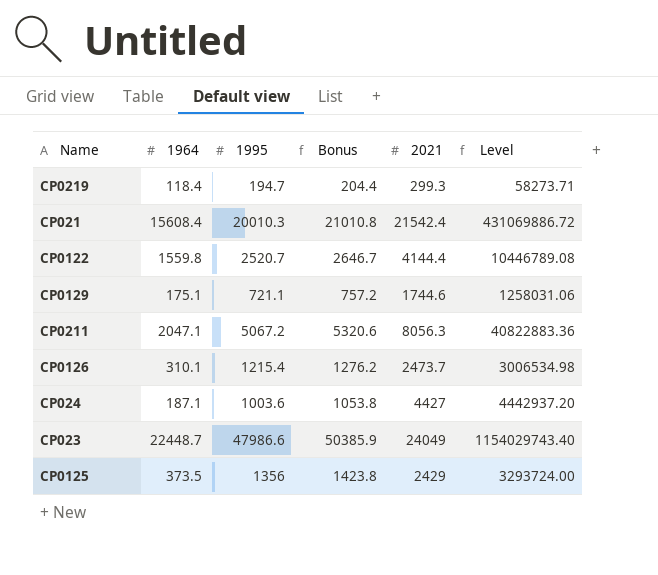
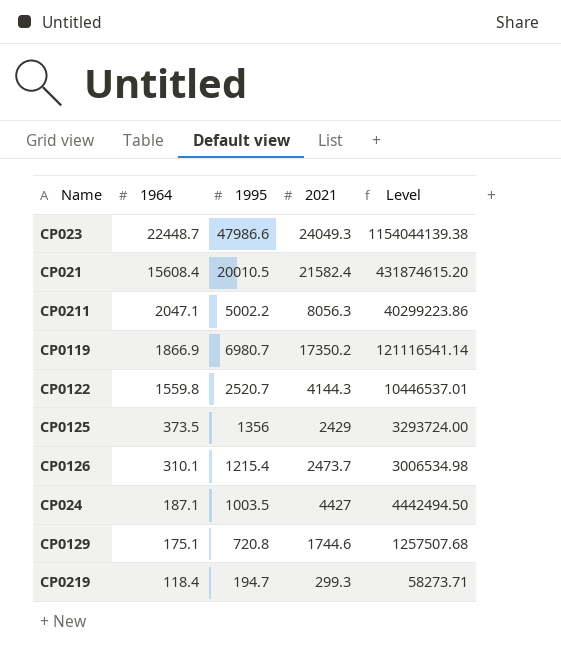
row order: none -> 1964 descending
column Bonus | formula: [1995] * 1.05 -> none
CP023 | 2021: 24049 -> 24049.3
CP023 | Level: 1154029743.40 -> 1154044139.38
CP021 | 1995: 20010.3 -> 20010.5
CP021 | 2021: 21542.4 -> 21582.4
CP021 | Level: 431069886.72 -> 431874615.20
CP0211 | 1995: 5067.2 -> 5002.2
CP0211 | Level: 40822883.36 -> 40299223.86
row CP0119: none -> 1866.9 | 6980.7 | 17350.2 | 121116541.14
CP0122 | 2021: 4144.4 -> 4144.3
CP0122 | Level: 10446789.08 -> 10446537.01
CP024 | 1995: 1003.6 -> 1003.5
CP024 | Level: 4442937.20 -> 4442494.50
CP0129 | 1995: 721.1 -> 720.8
CP0129 | Level: 1258031.06 -> 1257507.68

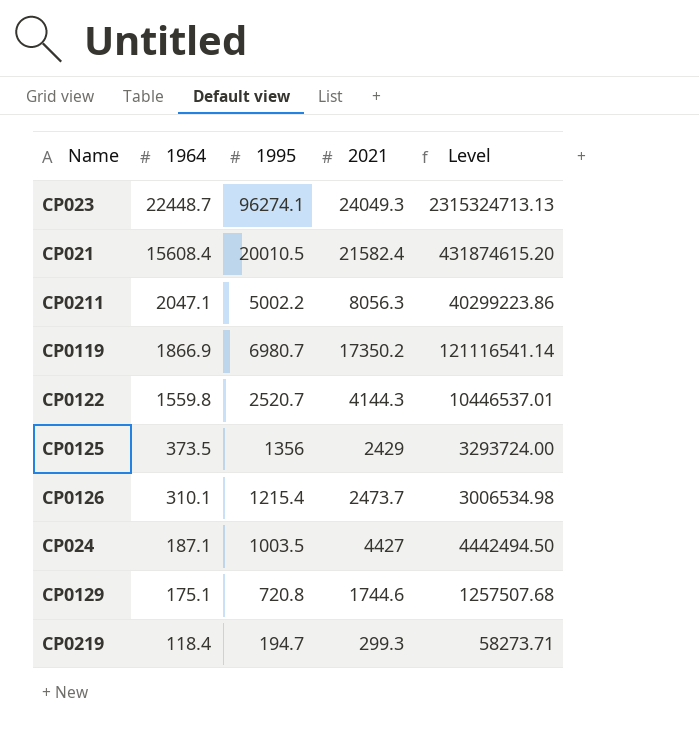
CP023 | 1995: 47986.6 -> 96274.1
CP023 | Level: 1154044139.38 -> 2315324713.13

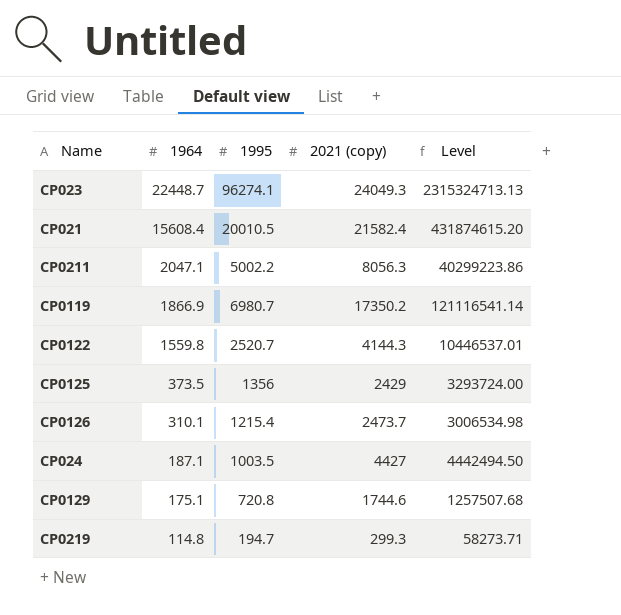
column name: 2021 -> 2021 (copy)
CP0219 | 1964: 118.4 -> 114.8

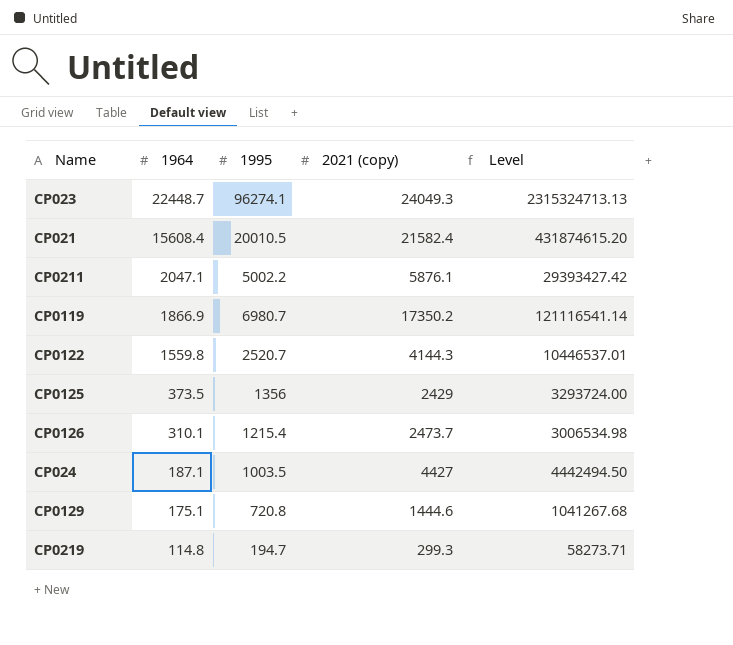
CP0211 | 2021 (copy): 8056.3 -> 5876.1
CP0211 | Level: 40299223.86 -> 29393427.42
CP0129 | 2021 (copy): 1744.6 -> 1444.6
CP0129 | Level: 1257507.68 -> 1041267.68

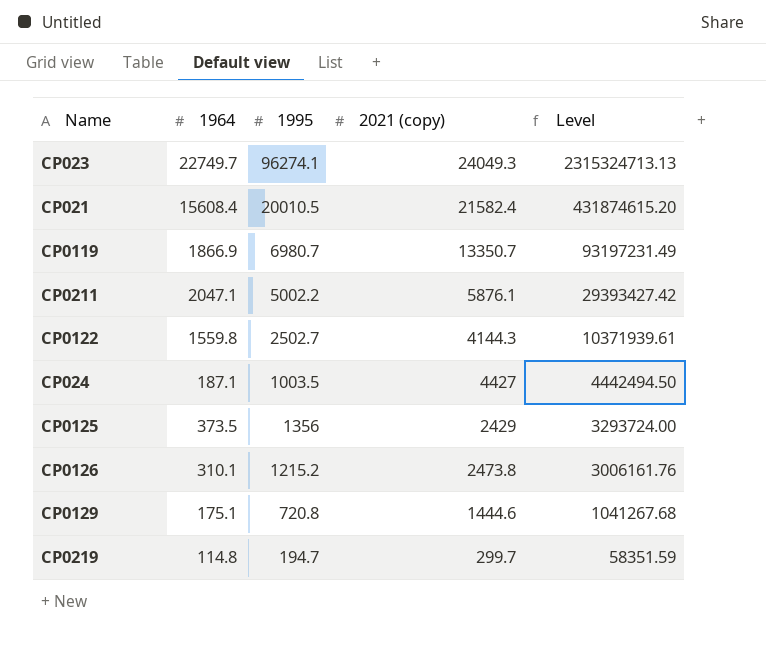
row order: 1964 descending -> Level descending
CP023 | 1964: 22448.7 -> 22749.7
CP0119 | 2021 (copy): 17350.2 -> 13350.7
CP0119 | Level: 121116541.14 -> 93197231.49
CP0122 | 1995: 2520.7 -> 2502.7
CP0122 | Level: 10446537.01 -> 10371939.61
CP0126 | 1995: 1215.4 -> 1215.2
CP0126 | 2021 (copy): 2473.7 -> 2473.8
CP0126 | Level: 3006534.98 -> 3006161.76
CP0219 | 2021 (copy): 299.3 -> 299.7
CP0219 | Level: 58273.71 -> 58351.59

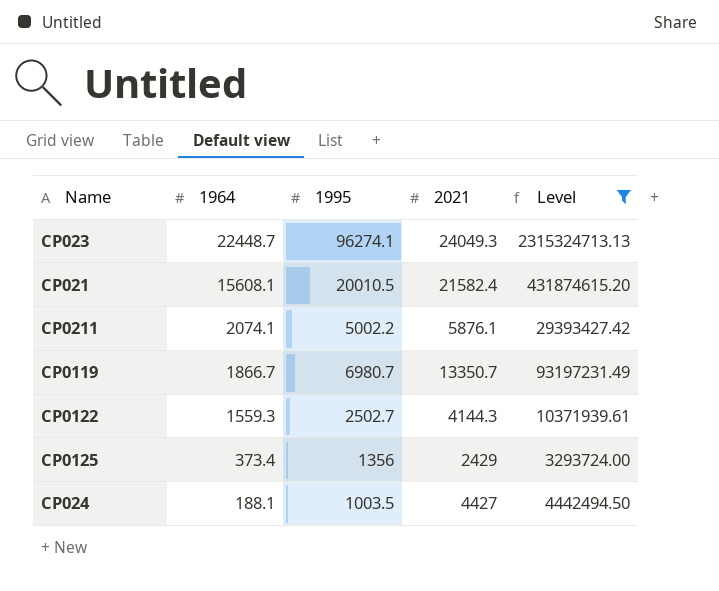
filter: none -> Level >= 3293724.00
row order: Level descending -> 1964 descending
column name: 2021 (copy) -> 2021
CP023 | 1964: 22749.7 -> 22448.7
CP021 | 1964: 15608.4 -> 15608.1
CP0211 | 1964: 2047.1 -> 2074.1
CP0119 | 1964: 1866.9 -> 1866.7
CP0122 | 1964: 1559.8 -> 1559.3
CP0125 | 1964: 373.5 -> 373.4
CP024 | 1964: 187.1 -> 188.1

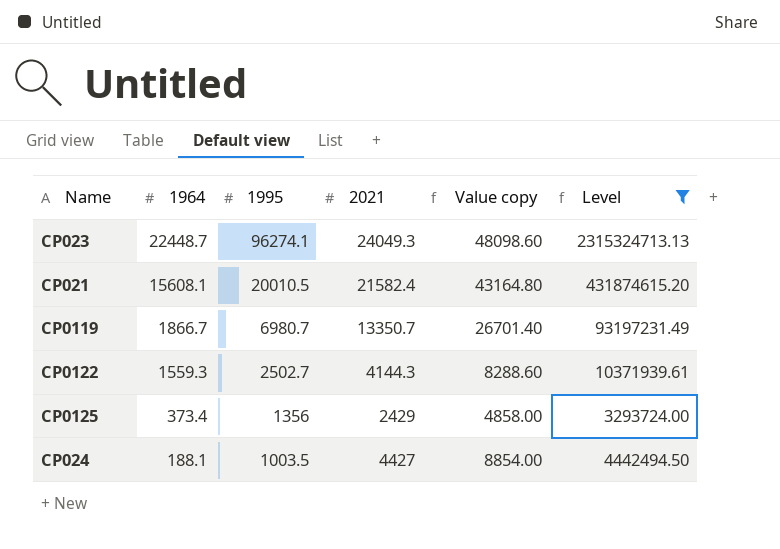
column Value copy | formula: none -> [2021] * 2
row CP0211: 2074.1 | 5002.2 | 5876.1 | 29393427.42 -> none

